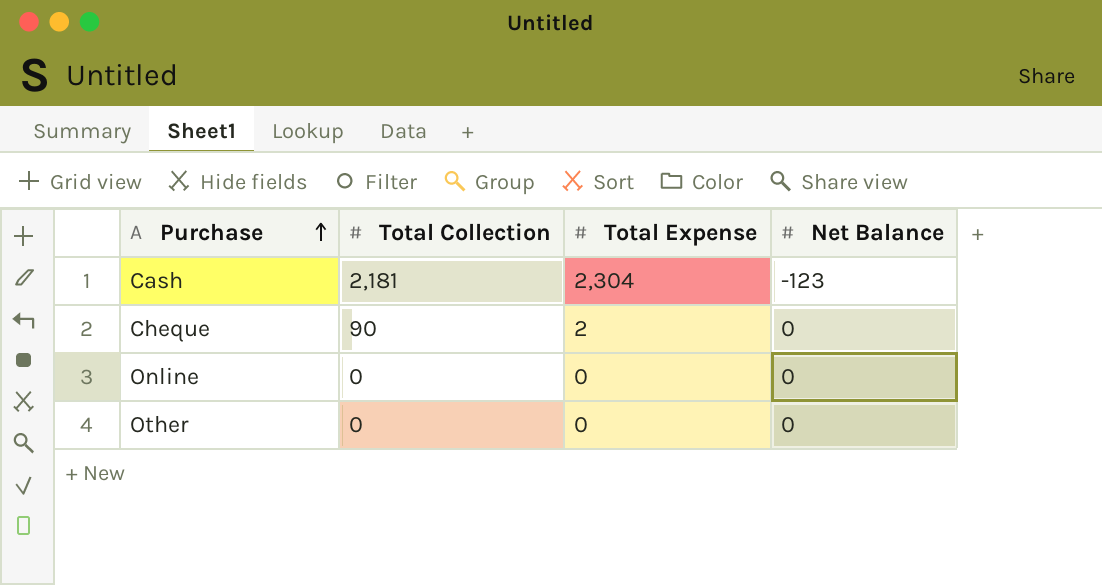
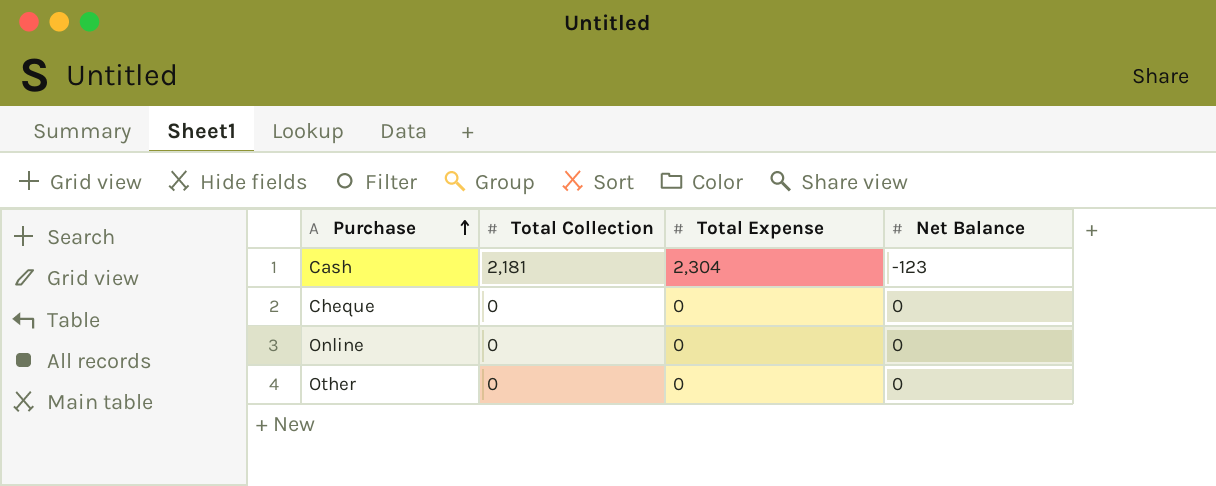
Cheque | Total Collection: 90 -> 0
Cheque | Total Expense: 2 -> 0

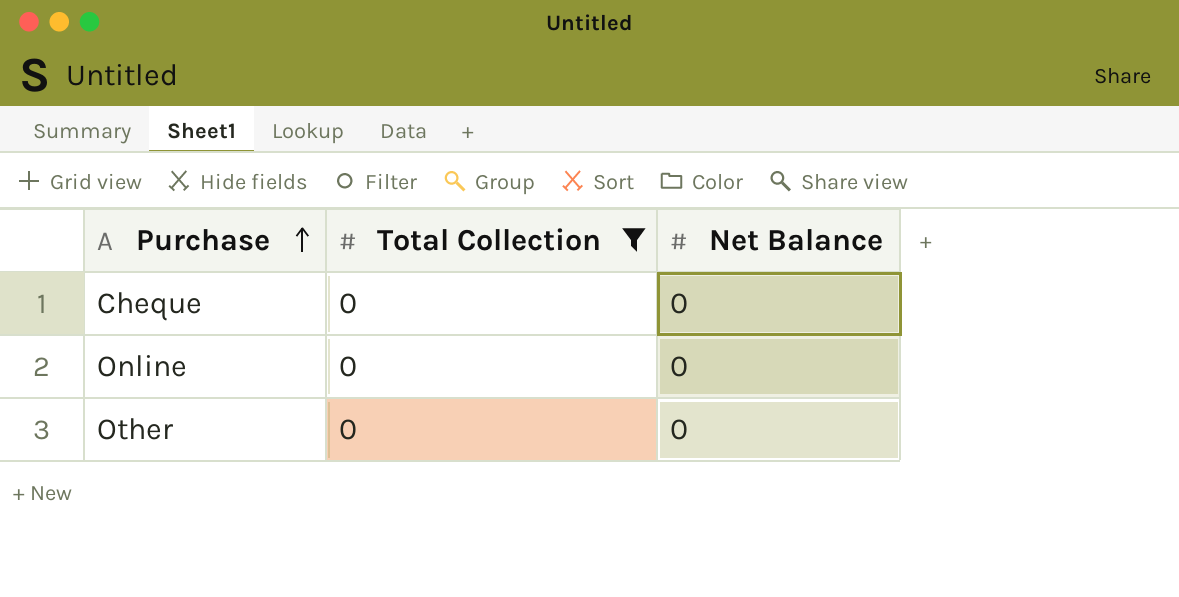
filter: none -> Total Collection = 0
column Total Expense | position: 3 -> none

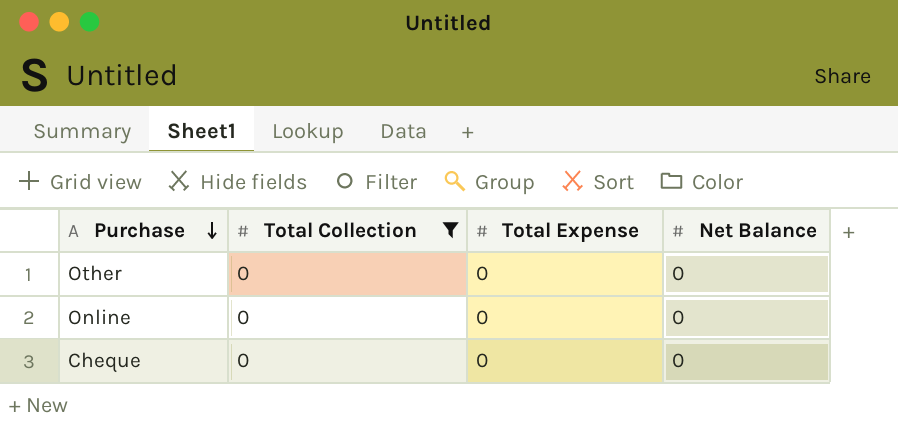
row order: Purchase ascending -> Purchase descending
column Total Expense | position: none -> 3

